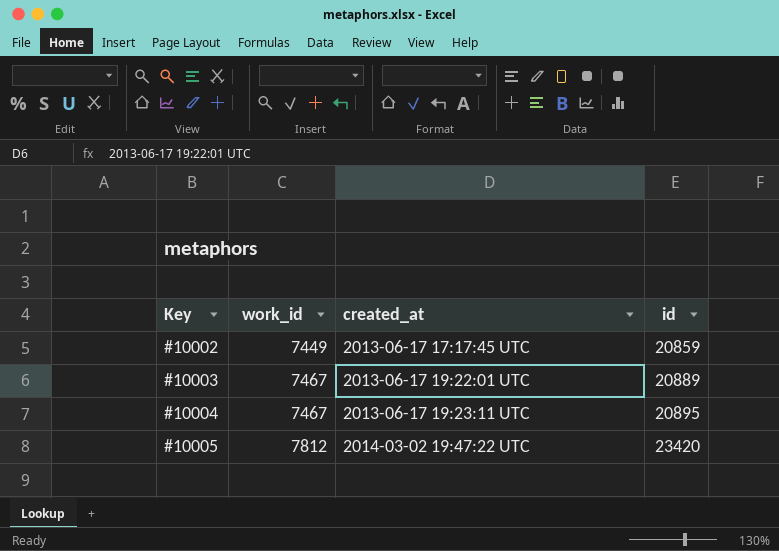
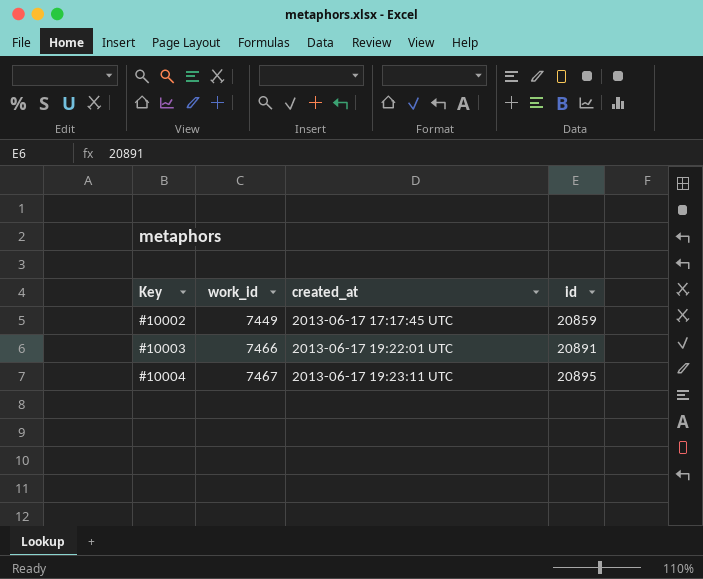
row #10005: 7812 | 2014-03-02 19:47:22 UTC | 23420 -> none
#10003 | work_id: 7467 -> 7466
#10003 | id: 20889 -> 20891

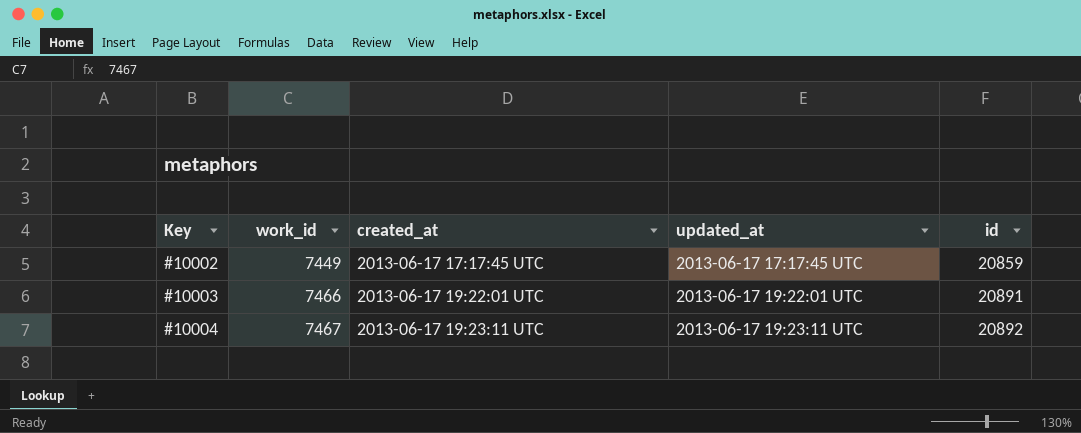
column updated_at | position: none -> 4
#10004 | id: 20895 -> 20892

